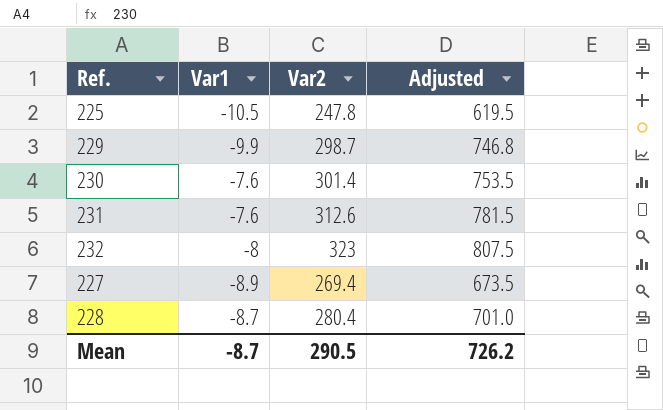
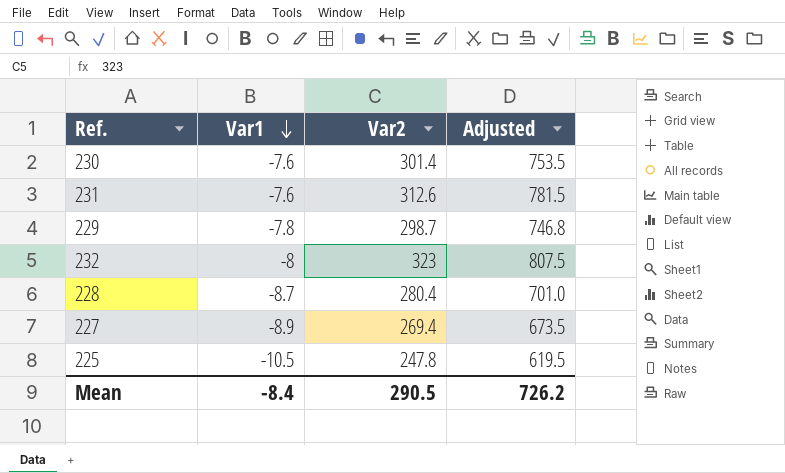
row order: none -> Var1 descending
229 | Var1: -9.9 -> -7.8
Mean | Var1: -8.7 -> -8.4

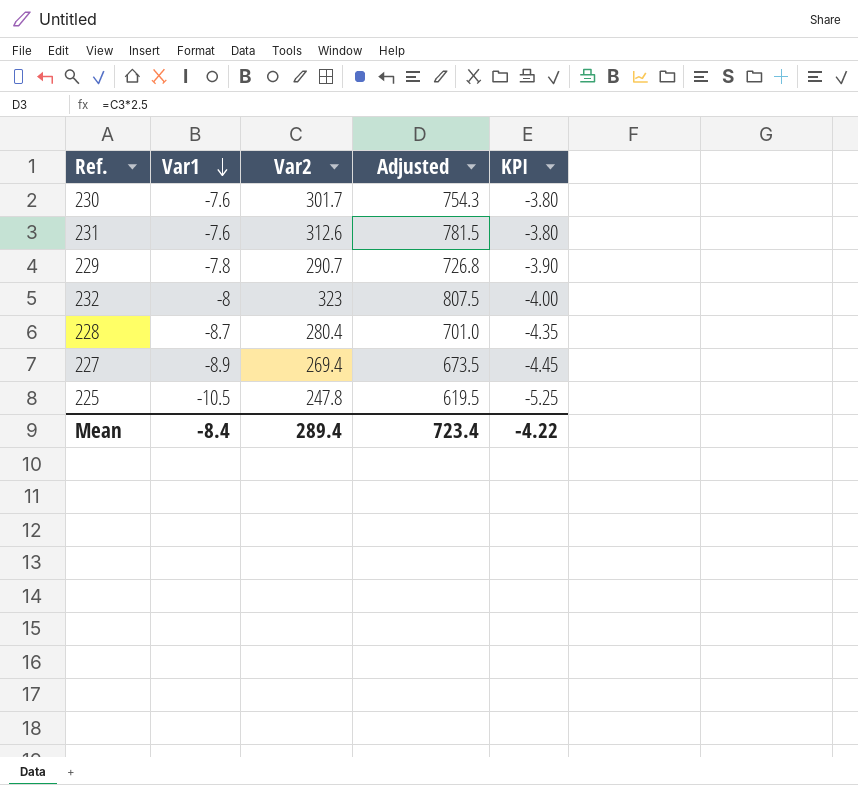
column KPI | formula: none -> [Var1] * 0.5
230 | Var2: 301.4 -> 301.7
230 | Adjusted: 753.5 -> 754.3
229 | Var2: 298.7 -> 290.7
229 | Adjusted: 746.8 -> 726.8
Mean | Var2: 290.5 -> 289.4
Mean | Adjusted: 726.2 -> 723.4

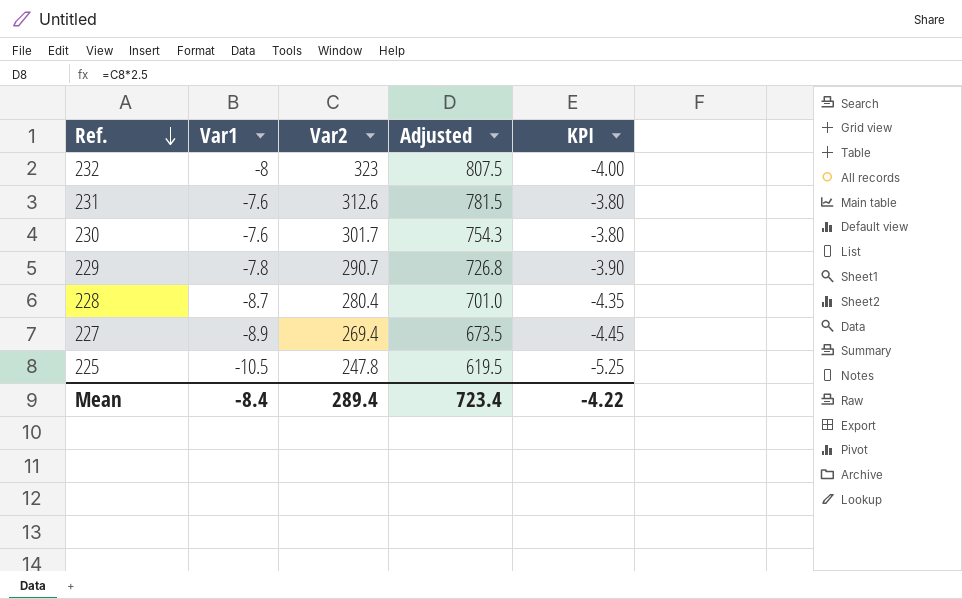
row order: Var1 descending -> Ref. descending

